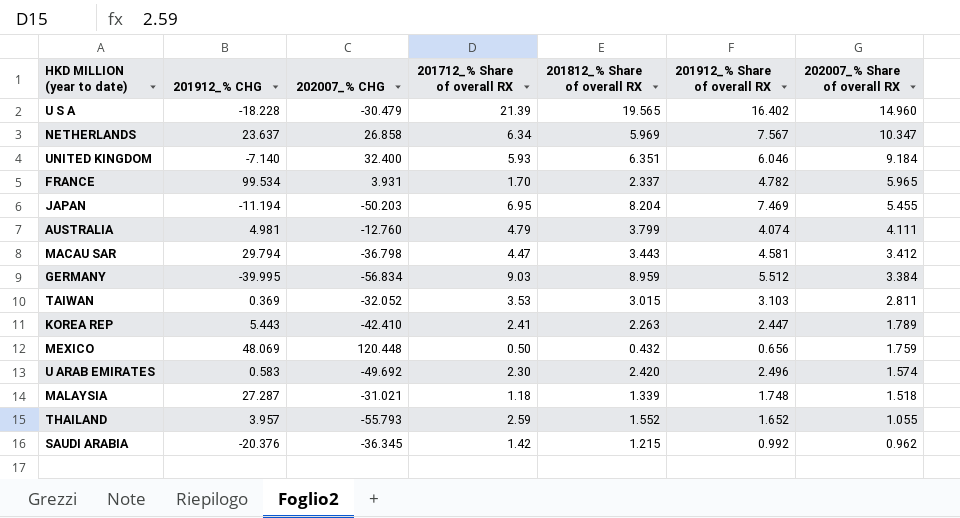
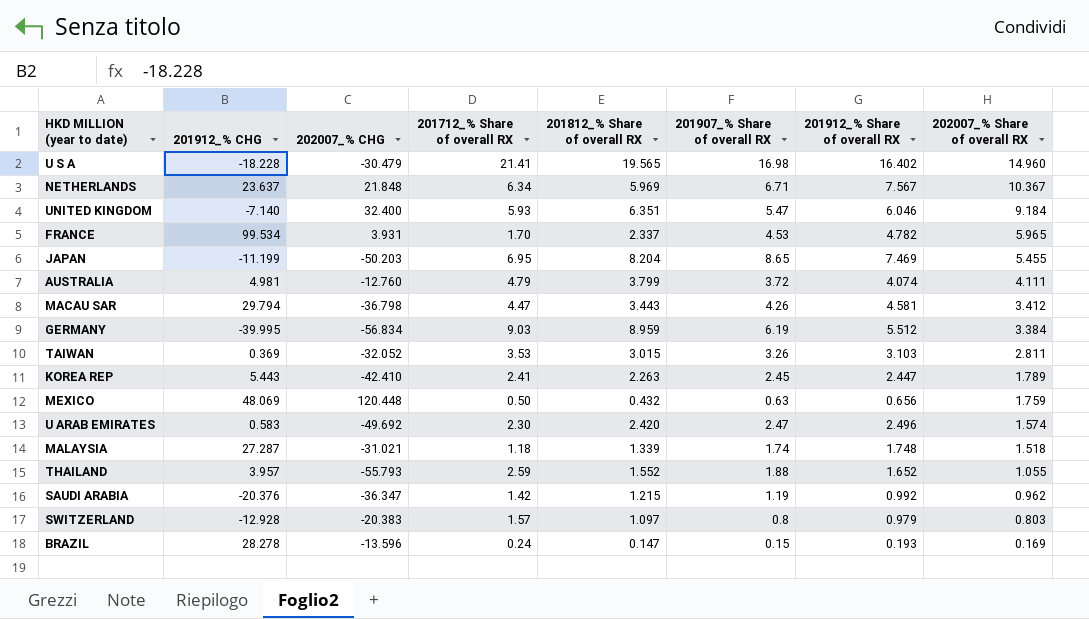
column 201907_% Share of overall RX | position: none -> 6
U S A | 201712_% Share of overall RX: 21.39 -> 21.41
NETHERLANDS | 202007_% CHG: 26.858 -> 21.848
NETHERLANDS | 202007_% Share of overall RX: 10.347 -> 10.367
JAPAN | 201912_% CHG: -11.194 -> -11.199
SAUDI ARABIA | 202007_% CHG: -36.345 -> -36.347
row SWITZERLAND: none -> -12.928 | -20.383 | 1.57 | 1.097 | 0.8 | 0.979 | 0.803
row BRAZIL: none -> 28.278 | -13.596 | 0.24 | 0.147 | 0.15 | 0.193 | 0.169

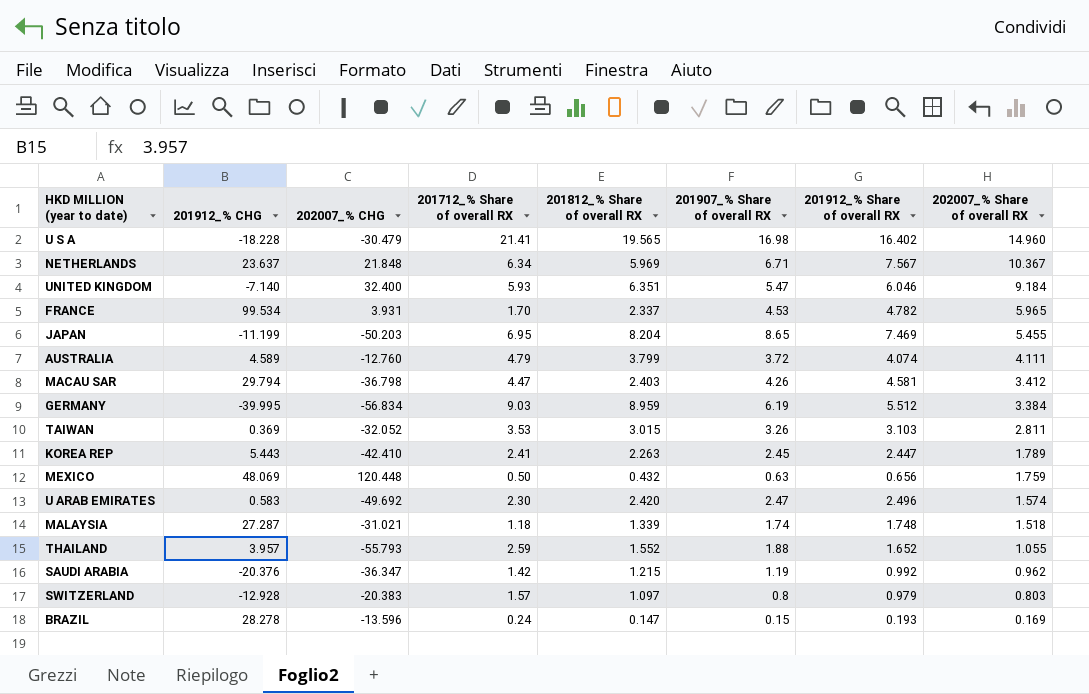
AUSTRALIA | 201912_% CHG: 4.981 -> 4.589
MACAU SAR | 201812_% Share of overall RX: 3.443 -> 2.403

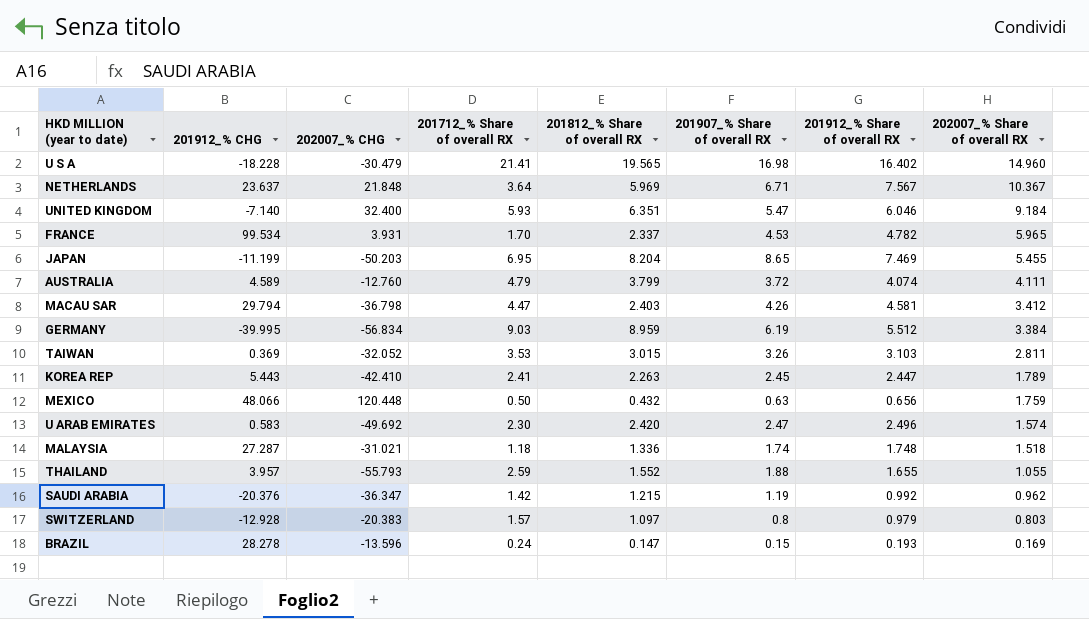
NETHERLANDS | 201712_% Share of overall RX: 6.34 -> 3.64
MEXICO | 201912_% CHG: 48.069 -> 48.066
MALAYSIA | 201812_% Share of overall RX: 1.339 -> 1.336
THAILAND | 201912_% Share of overall RX: 1.652 -> 1.655

